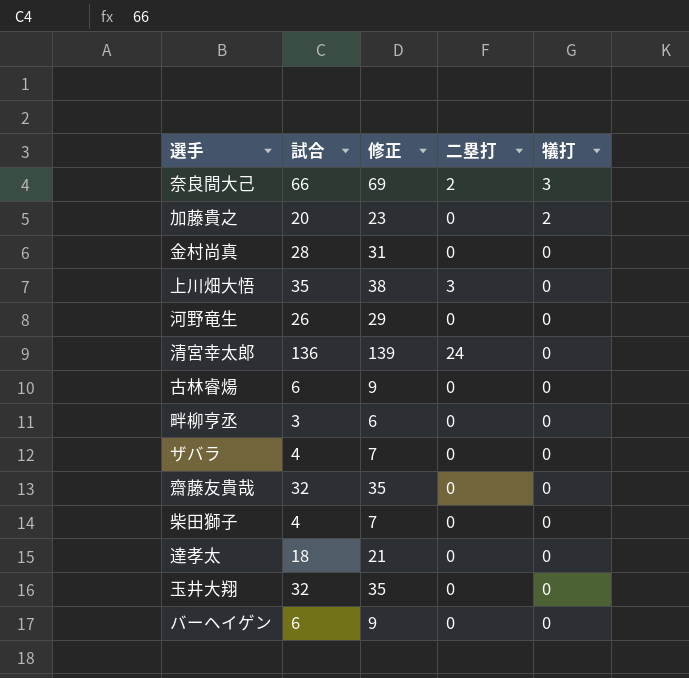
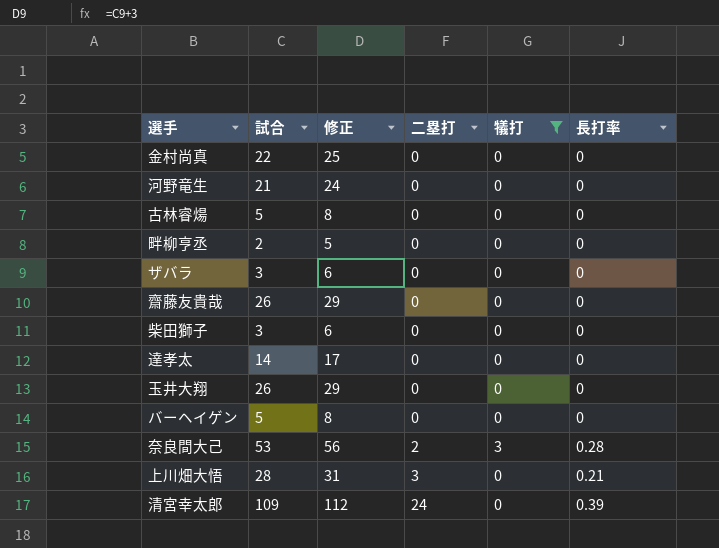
filter: none -> 犠打 != 2
row order: 犠打 descending -> 二塁打 ascending
column 長打率 | position: none -> 6
金村尚真 | 試合: 28 -> 22
金村尚真 | 修正: 31 -> 25
河野竜生 | 試合: 26 -> 21
河野竜生 | 修正: 29 -> 24
古林睿煬 | 試合: 6 -> 5
古林睿煬 | 修正: 9 -> 8
畔柳亨丞 | 試合: 3 -> 2
畔柳亨丞 | 修正: 6 -> 5
ザバラ | 試合: 4 -> 3
ザバラ | 修正: 7 -> 6
齋藤友貴哉 | 試合: 32 -> 26
齋藤友貴哉 | 修正: 35 -> 29
柴田獅子 | 試合: 4 -> 3
柴田獅子 | 修正: 7 -> 6
達孝太 | 試合: 18 -> 14
達孝太 | 修正: 21 -> 17
玉井大翔 | 試合: 32 -> 26
玉井大翔 | 修正: 35 -> 29
バーヘイゲン | 試合: 6 -> 5
バーヘイゲン | 修正: 9 -> 8
奈良間大己 | 試合: 66 -> 53
奈良間大己 | 修正: 69 -> 56
上川畑大悟 | 試合: 35 -> 28
上川畑大悟 | 修正: 38 -> 31
清宮幸太郎 | 試合: 136 -> 109
清宮幸太郎 | 修正: 139 -> 112

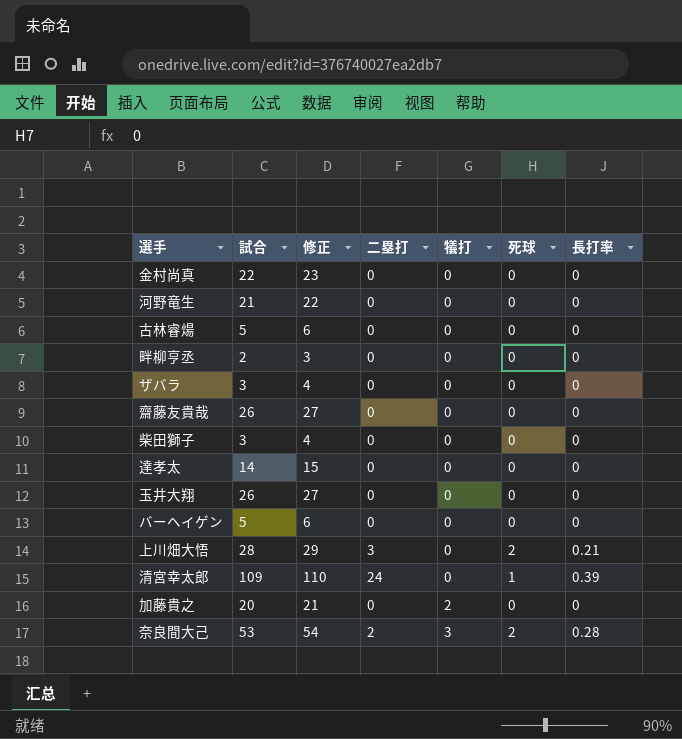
filter: 犠打 != 2 -> none
row order: 二塁打 ascending -> 犠打 ascending
column 修正 | formula: [試合] + 3 -> [試合] + 1
column 死球 | position: none -> 6

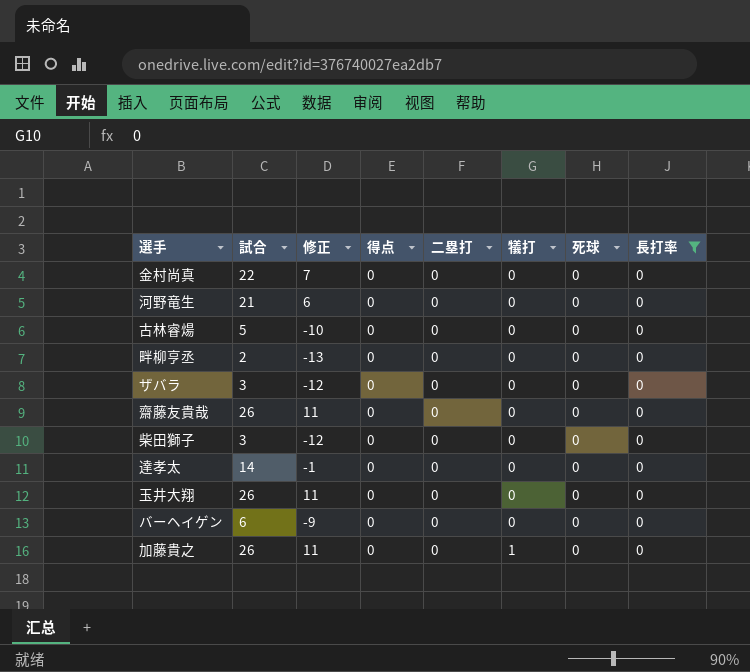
filter: none -> 長打率 = 0
column 修正 | formula: [試合] + 1 -> [試合] - 15
column 得点 | position: none -> 4
バーヘイゲン | 試合: 5 -> 6
加藤貴之 | 試合: 20 -> 26
加藤貴之 | 犠打: 2 -> 1

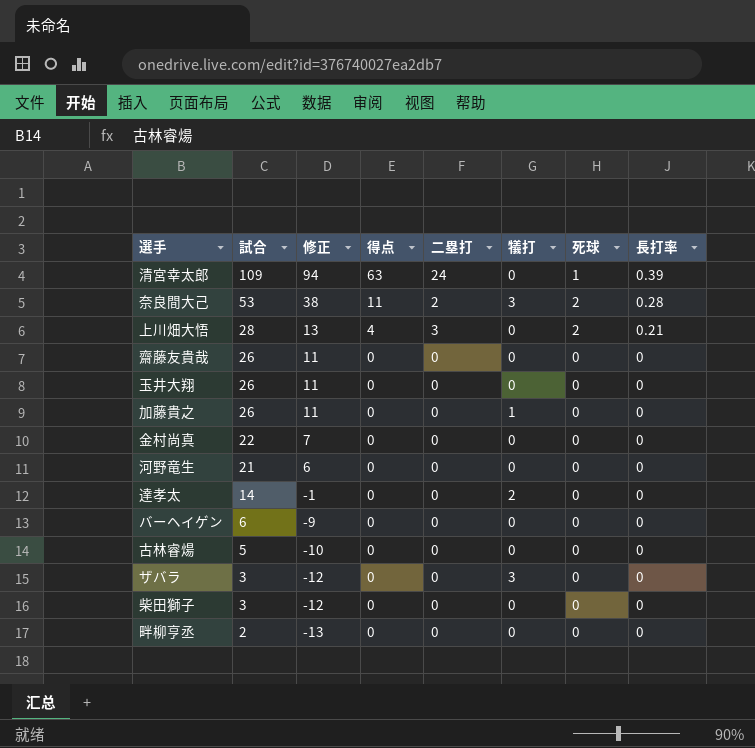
filter: 長打率 = 0 -> none
row order: 犠打 ascending -> 試合 descending
達孝太 | 犠打: 0 -> 2
ザバラ | 犠打: 0 -> 3

